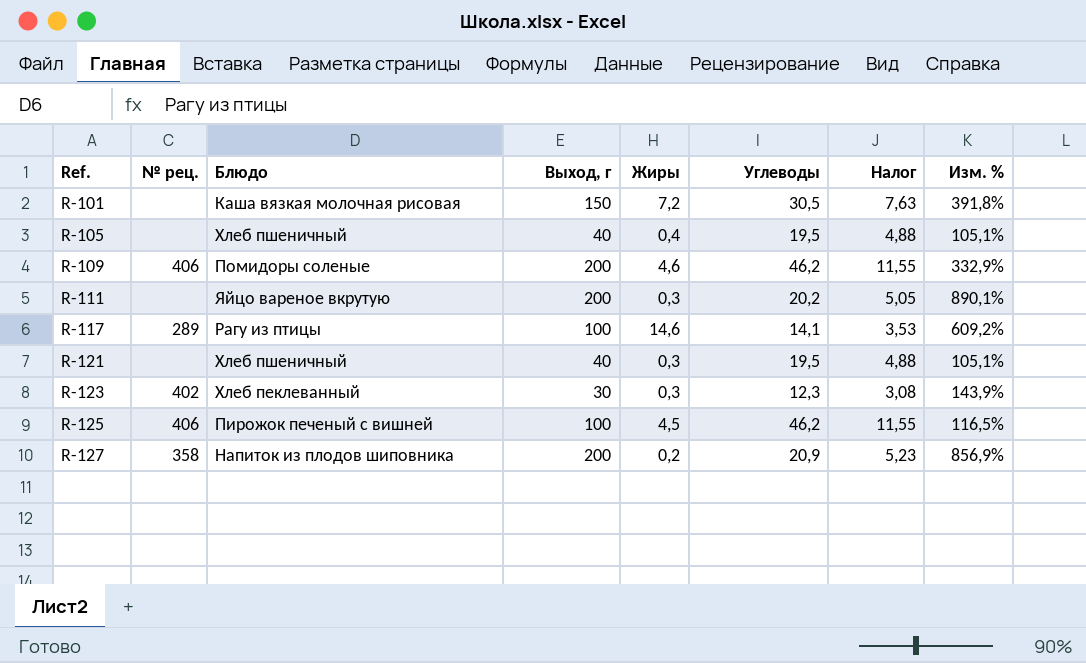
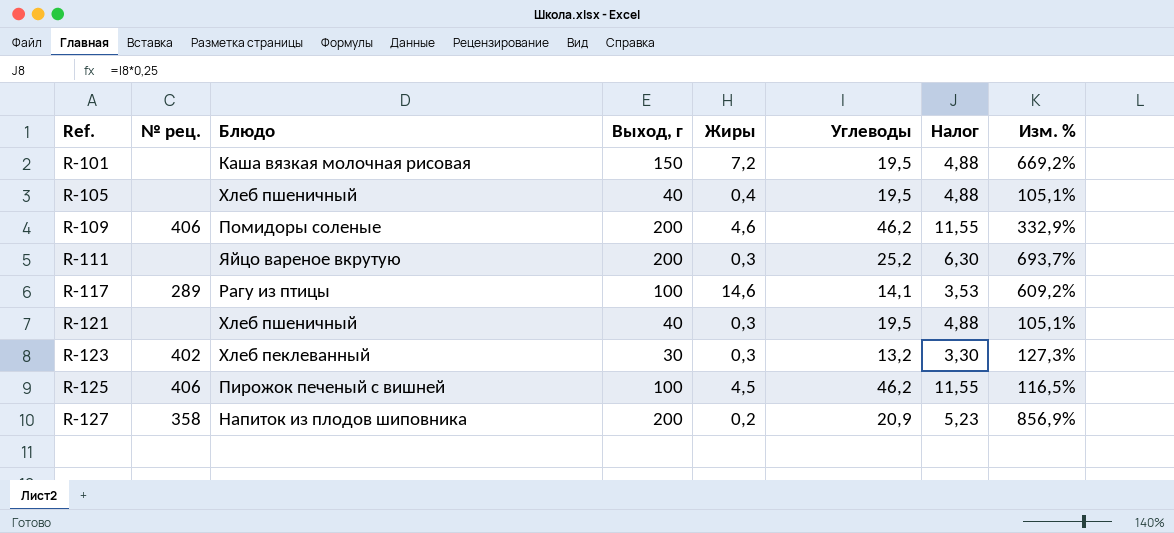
R-101 | Углеводы: 30,5 -> 19,5
R-101 | Налог: 7,63 -> 4,88
R-101 | Изм. %: 391,8% -> 669,2%
R-111 | Углеводы: 20,2 -> 25,2
R-111 | Налог: 5,05 -> 6,30
R-111 | Изм. %: 890,1% -> 693,7%
R-123 | Углеводы: 12,3 -> 13,2
R-123 | Налог: 3,08 -> 3,30
R-123 | Изм. %: 143,9% -> 127,3%

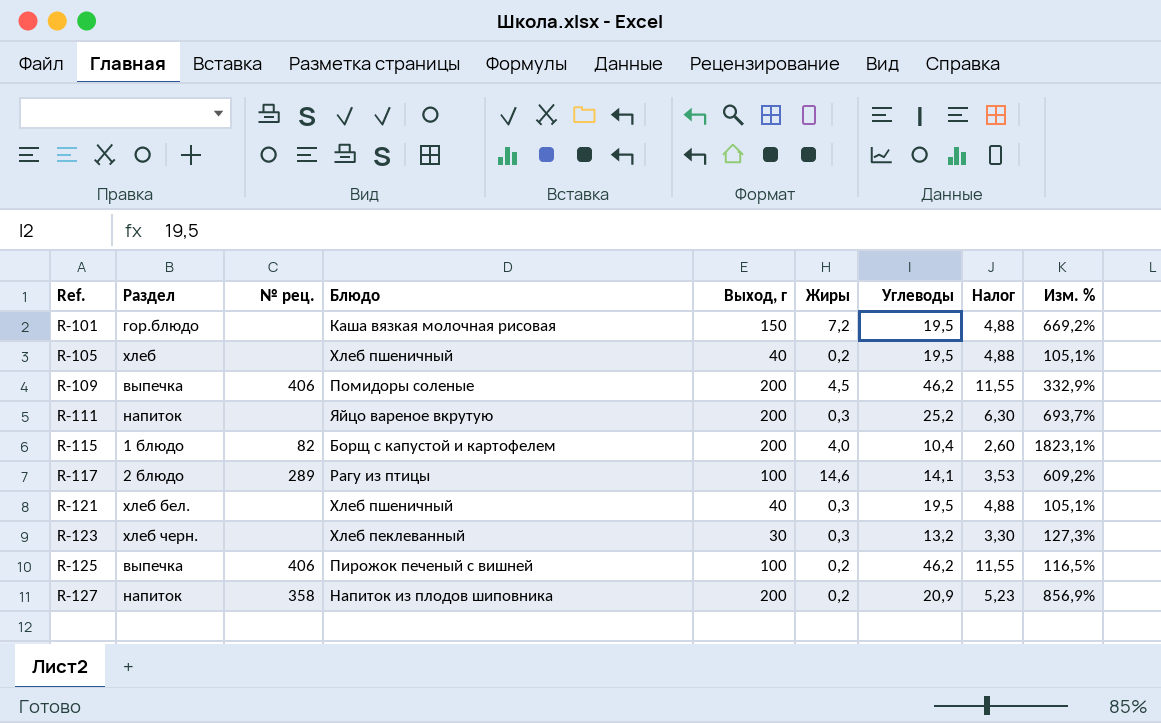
column Раздел | position: none -> 2
R-105 | Жиры: 0,4 -> 0,2
R-109 | Жиры: 4,6 -> 4,5
row R-115: none -> 1 блюдо | 82 | Борщ с капустой и картофелем | 200 | 4,0 | 10,4 | 2,60 | 1823,1%
R-123 | № рец.: 402 -> none
R-125 | Жиры: 4,5 -> 0,2

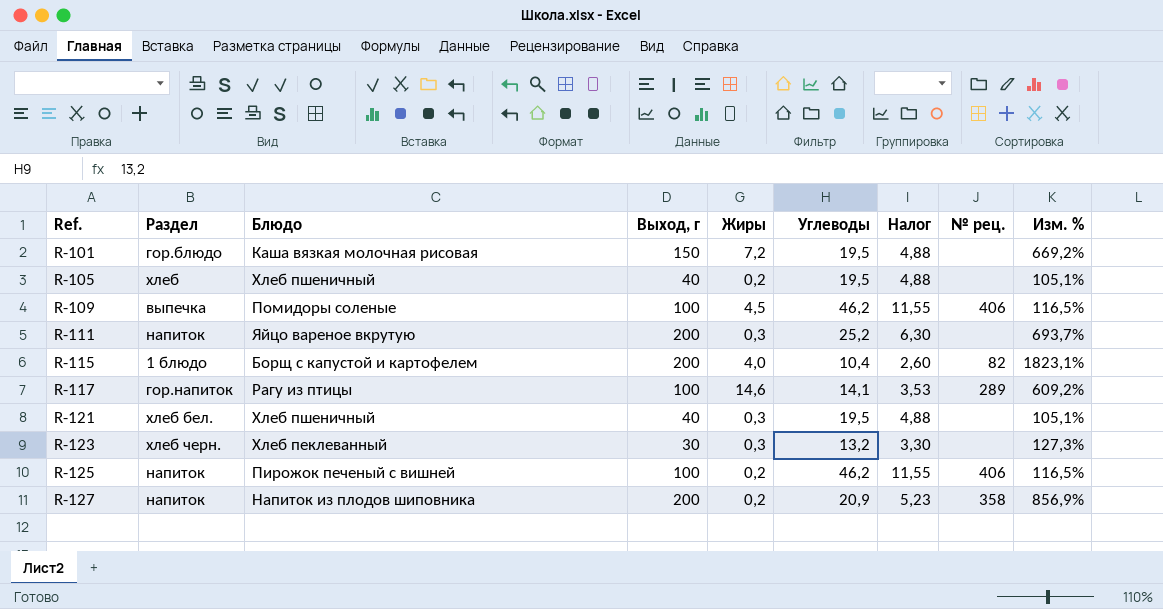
column № рец. | position: 3 -> 8
R-109 | Выход, г: 200 -> 100
R-109 | Изм. %: 332,9% -> 116,5%
R-117 | Раздел: 2 блюдо -> гор.напиток
R-125 | Раздел: выпечка -> напиток

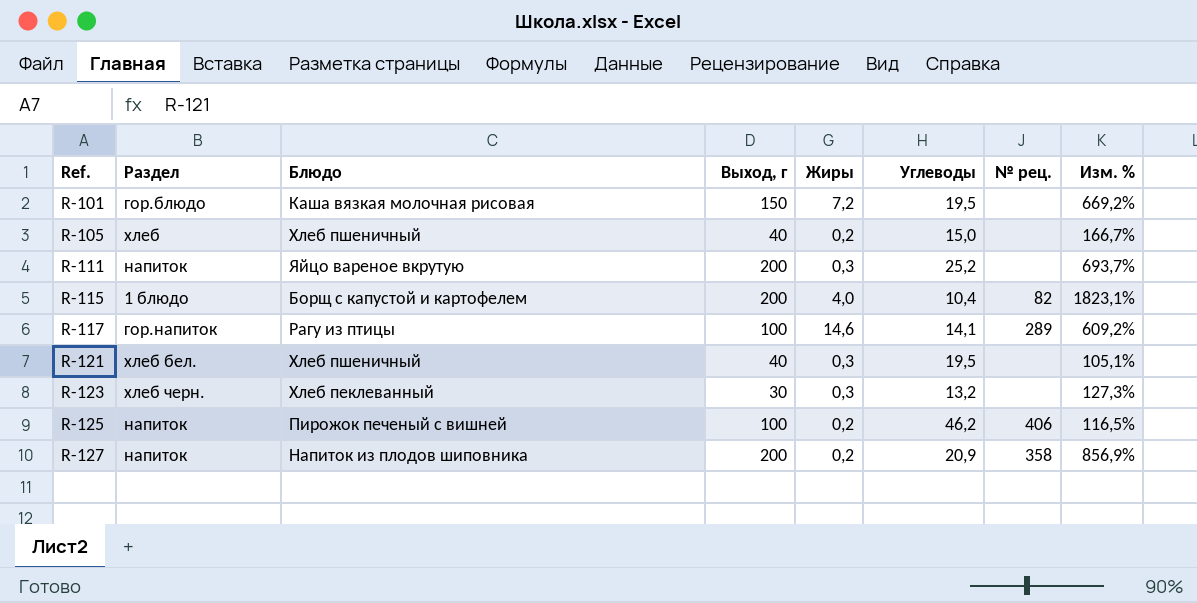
column Налог | formula: [Углеводы] * 0,25 -> none
row R-109: выпечка | Помидоры соленые | 100 | 4,5 | 46,2 | 11,55 | 406 | 116,5% -> none
R-105 | Углеводы: 19,5 -> 15,0
R-105 | Изм. %: 105,1% -> 166,7%

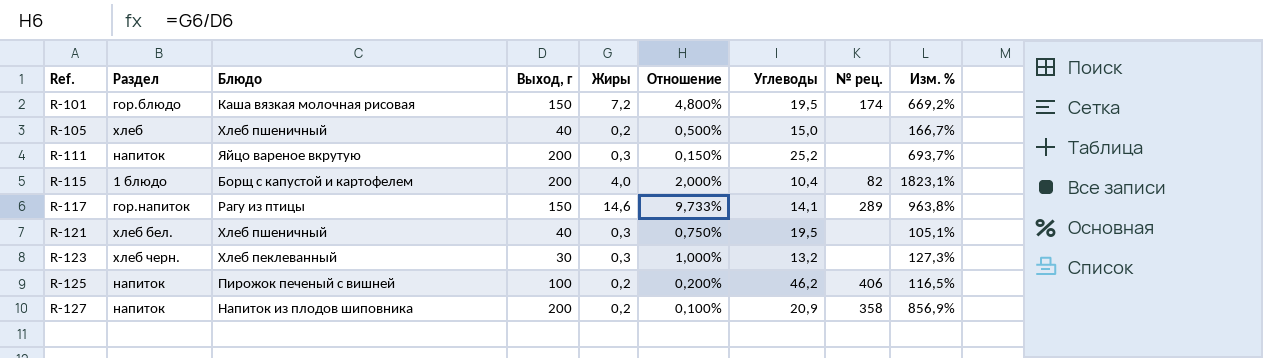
column Отношение | formula: none -> [Жиры] / [Выход, г]
R-101 | № рец.: none -> 174
R-117 | Выход, г: 100 -> 150
R-117 | Изм. %: 609,2% -> 963,8%

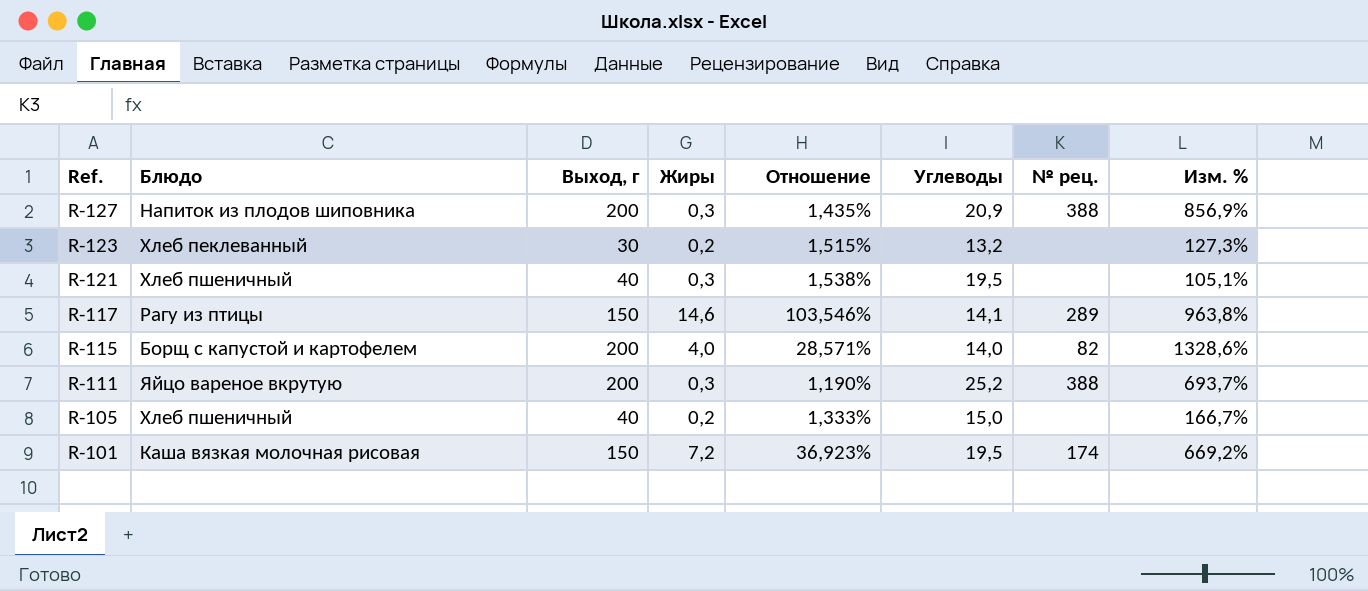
row order: Ref. ascending -> Ref. descending
column Раздел | position: 2 -> none
column Отношение | formula: [Жиры] / [Выход, г] -> [Жиры] / [Углеводы]
row R-125: напиток | Пирожок печеный с вишней | 100 | 0,2 | 0,200% | 46,2 | 406 | 116,5% -> none
R-127 | Жиры: 0,2 -> 0,3
R-127 | № рец.: 358 -> 388
R-123 | Жиры: 0,3 -> 0,2
R-115 | Углеводы: 10,4 -> 14,0
R-115 | Изм. %: 1823,1% -> 1328,6%
R-111 | № рец.: none -> 388

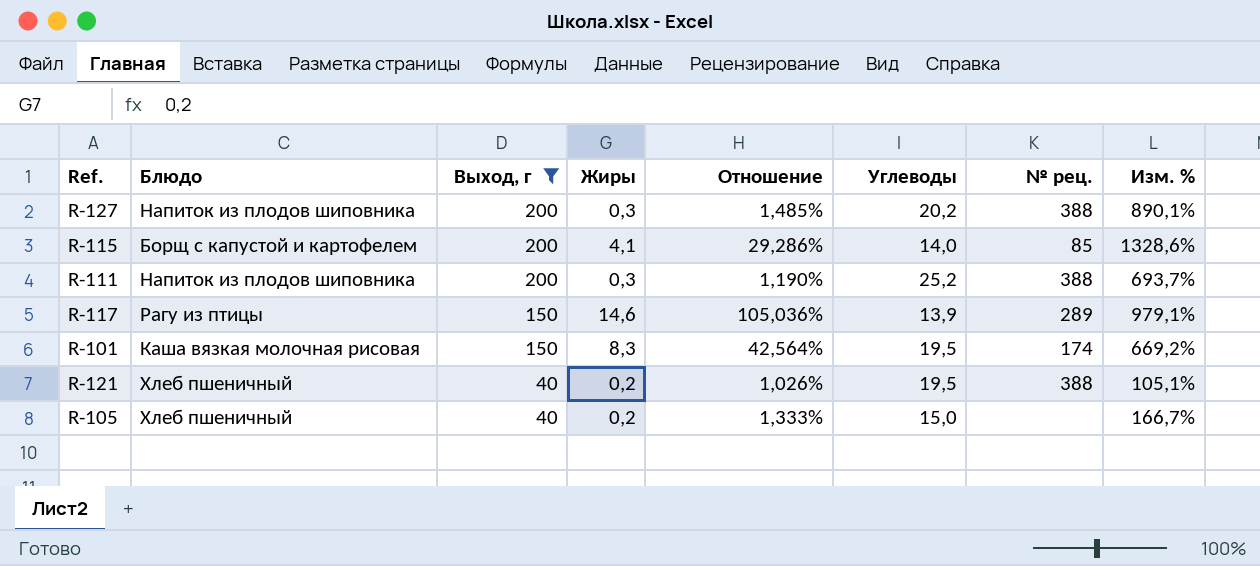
filter: none -> Выход, г != 30
row order: Ref. descending -> Выход, г descending
R-127 | Отношение: 1,435% -> 1,485%
R-127 | Углеводы: 20,9 -> 20,2
R-127 | Изм. %: 856,9% -> 890,1%
R-115 | Жиры: 4,0 -> 4,1
R-115 | Отношение: 28,571% -> 29,286%
R-115 | № рец.: 82 -> 85
R-111 | Блюдо: Яйцо вареное вкрутую -> Напиток из плодов шиповника
R-117 | Отношение: 103,546% -> 105,036%
R-117 | Углеводы: 14,1 -> 13,9
R-117 | Изм. %: 963,8% -> 979,1%
R-101 | Жиры: 7,2 -> 8,3
R-101 | Отношение: 36,923% -> 42,564%
R-121 | Жиры: 0,3 -> 0,2
R-121 | Отношение: 1,538% -> 1,026%
R-121 | № рец.: none -> 388

